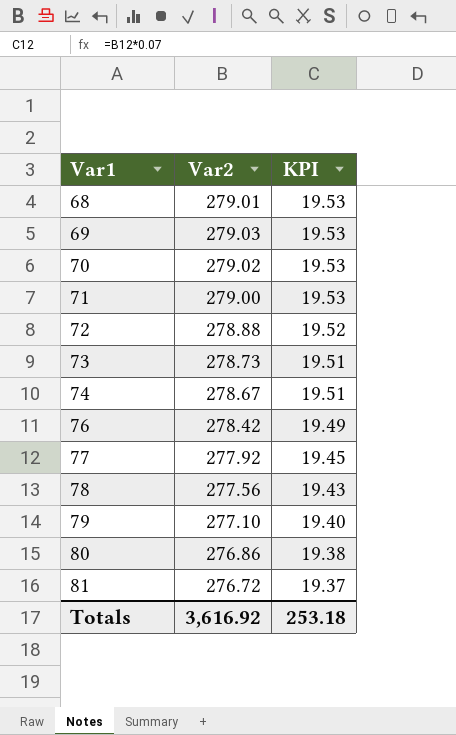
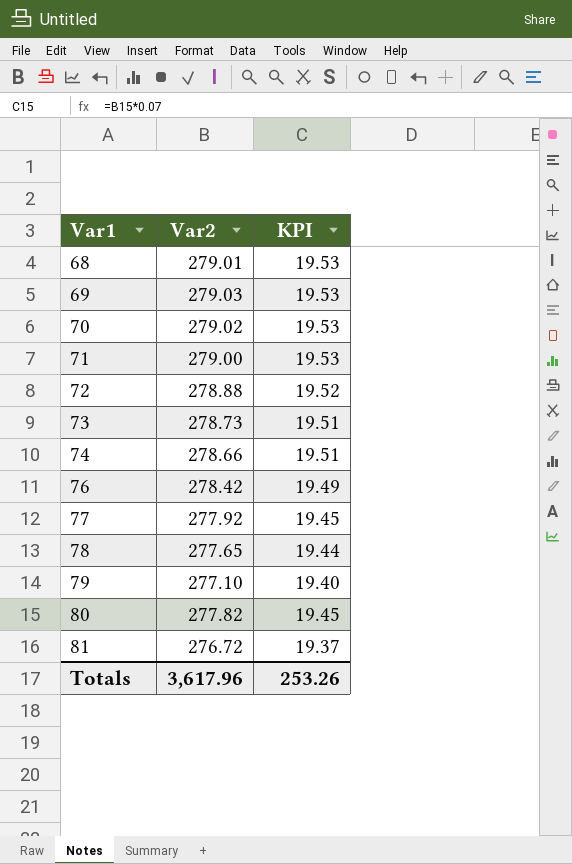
74 | Var2: 278.67 -> 278.66
78 | Var2: 277.56 -> 277.65
78 | KPI: 19.43 -> 19.44
80 | Var2: 276.86 -> 277.82
80 | KPI: 19.38 -> 19.45
Totals | Var2: 3,616.92 -> 3,617.96
Totals | KPI: 253.18 -> 253.26

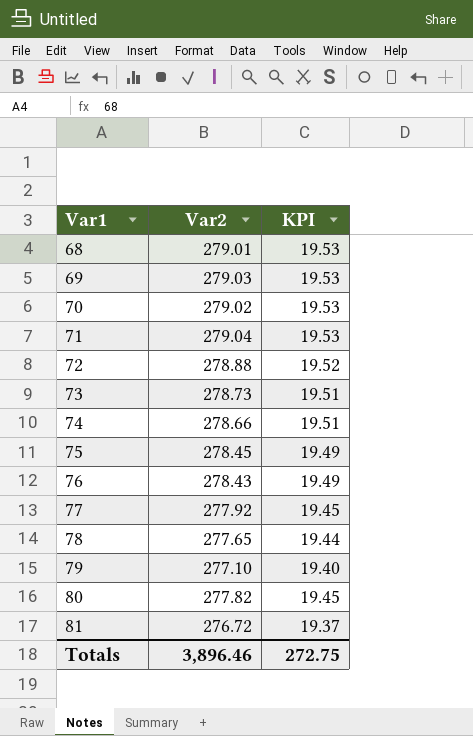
71 | Var2: 279.00 -> 279.04
row 75: none -> 278.45 | 19.49
76 | Var2: 278.42 -> 278.43
Totals | Var2: 3,617.96 -> 3,896.46
Totals | KPI: 253.26 -> 272.75

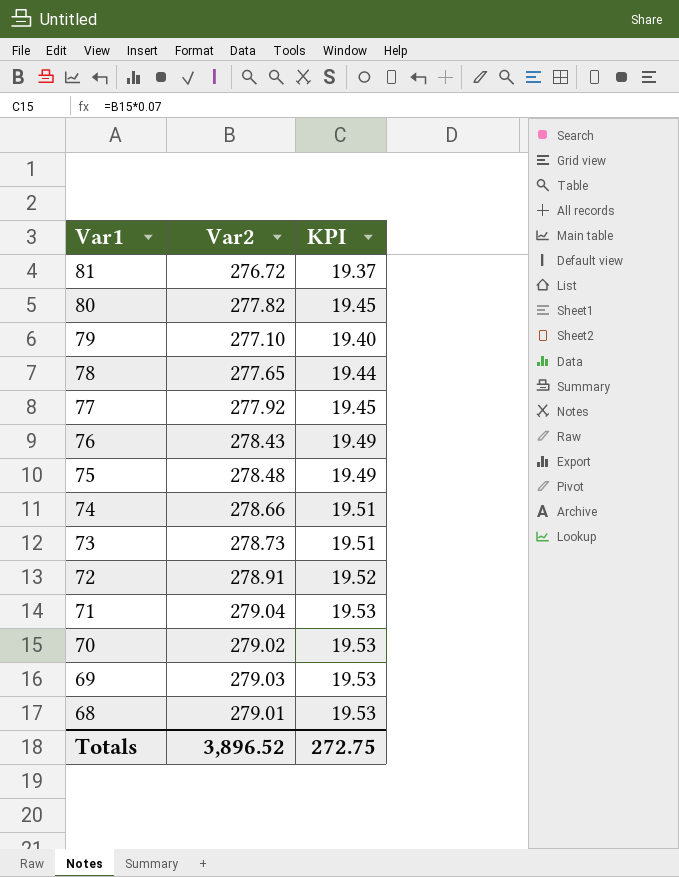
row order: Var1 ascending -> Var1 descending
75 | Var2: 278.45 -> 278.48
72 | Var2: 278.88 -> 278.91
Totals | Var2: 3,896.46 -> 3,896.52

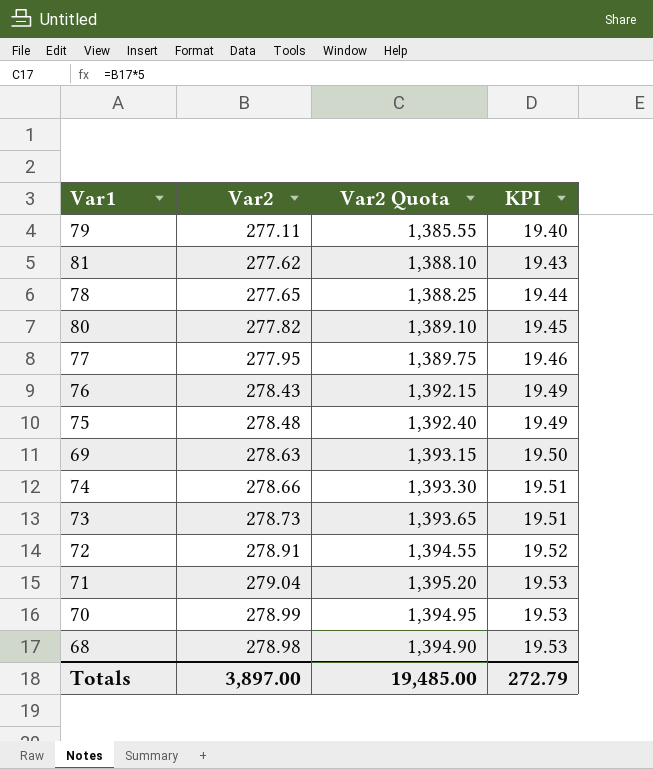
row order: Var1 descending -> KPI ascending
column Var2 Quota | formula: none -> [Var2] * 5
79 | Var2: 277.10 -> 277.11
81 | Var2: 276.72 -> 277.62
81 | KPI: 19.37 -> 19.43
77 | Var2: 277.92 -> 277.95
77 | KPI: 19.45 -> 19.46
69 | Var2: 279.03 -> 278.63
69 | KPI: 19.53 -> 19.50
70 | Var2: 279.02 -> 278.99
68 | Var2: 279.01 -> 278.98
Totals | Var2: 3,896.52 -> 3,897.00
Totals | KPI: 272.75 -> 272.79

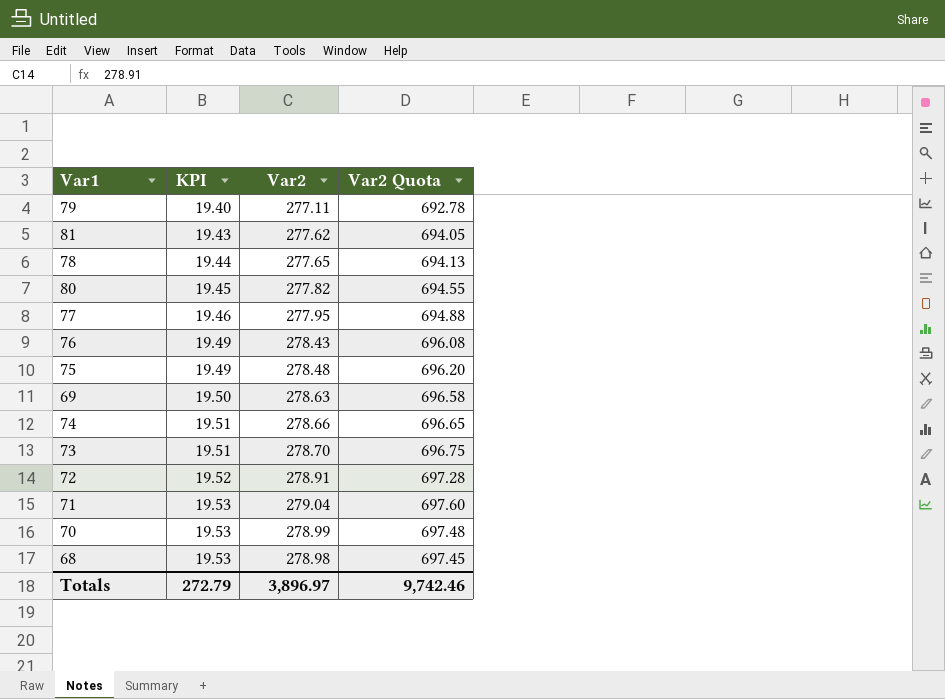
column KPI | position: 4 -> 2
column Var2 Quota | formula: [Var2] * 5 -> [Var2] * 2.5
73 | Var2: 278.73 -> 278.70
Totals | Var2: 3,897.00 -> 3,896.97
Totals | Var2 Quota: 19,485.00 -> 9,742.46

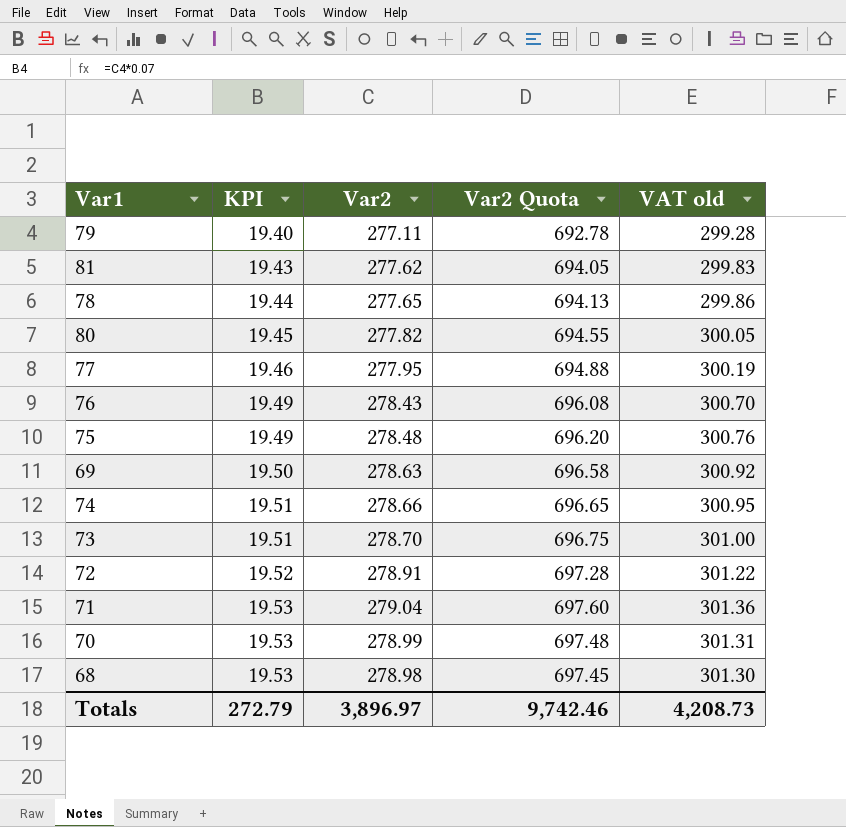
column VAT old | formula: none -> [Var2] * 1.08

